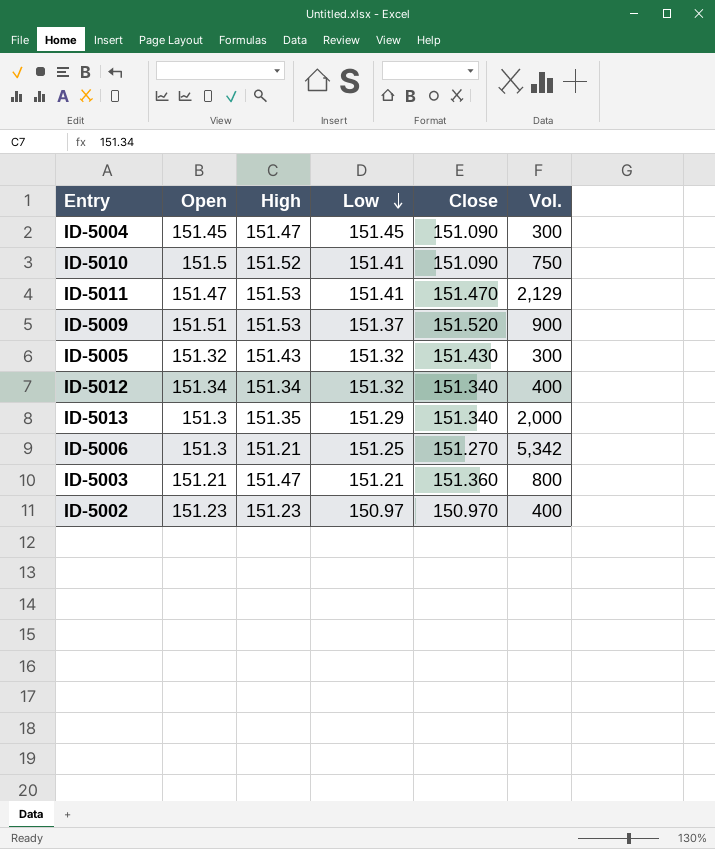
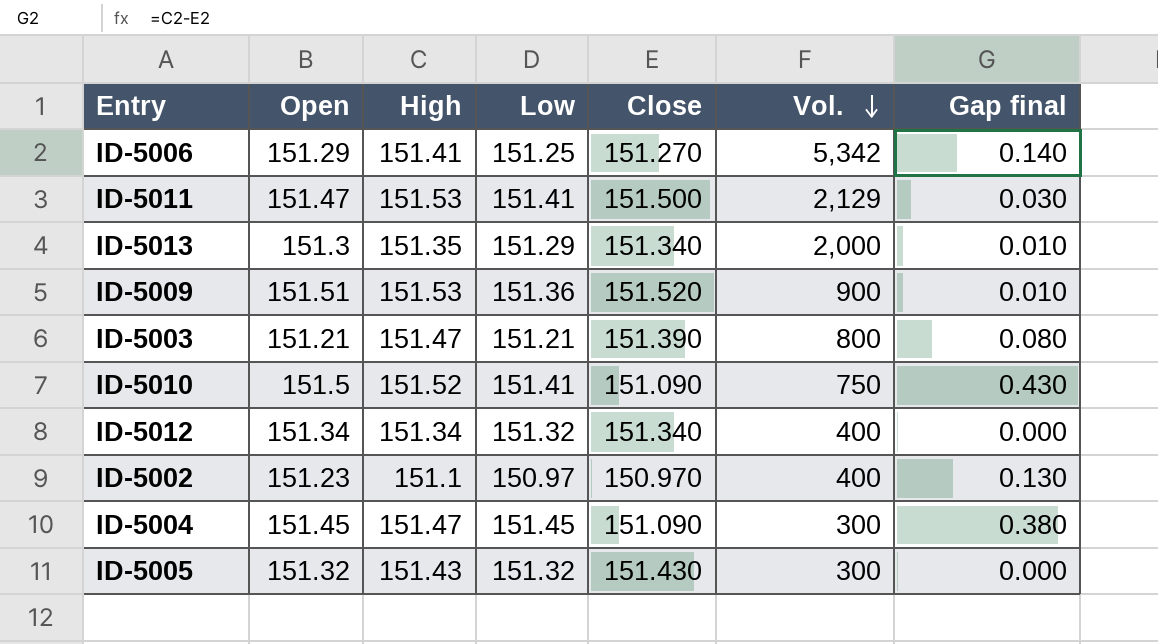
row order: Low descending -> Vol. descending
column Gap final | formula: none -> [High] - [Close]
ID-5006 | Open: 151.3 -> 151.29
ID-5006 | High: 151.21 -> 151.41
ID-5011 | Close: 151.470 -> 151.500
ID-5009 | Low: 151.37 -> 151.36
ID-5003 | Close: 151.360 -> 151.390
ID-5002 | High: 151.23 -> 151.1

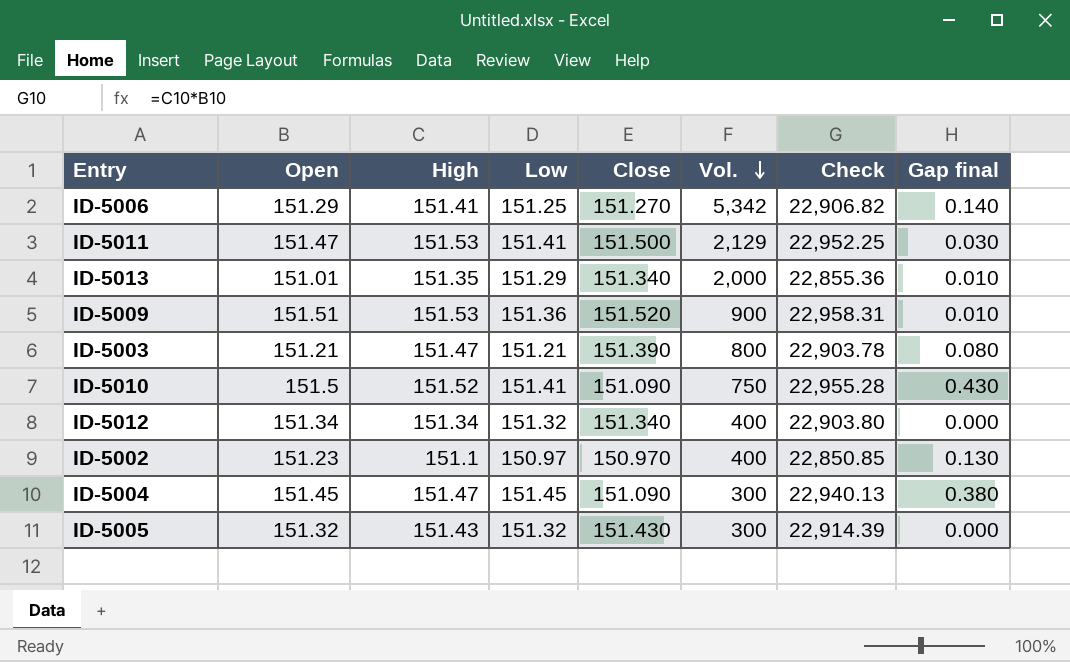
column Check | formula: none -> [Open] * [High]
ID-5013 | Open: 151.3 -> 151.01

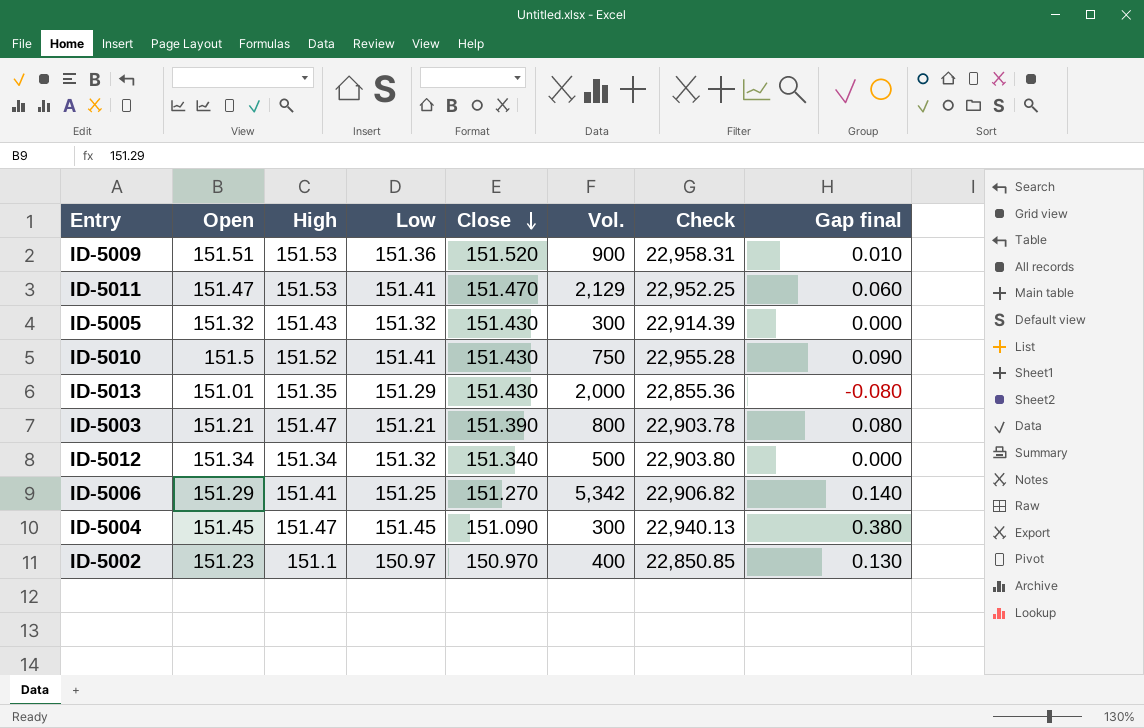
row order: Vol. descending -> Close descending
ID-5011 | Close: 151.500 -> 151.470
ID-5011 | Gap final: 0.030 -> 0.060
ID-5010 | Close: 151.090 -> 151.430
ID-5010 | Gap final: 0.430 -> 0.090
ID-5013 | Close: 151.340 -> 151.430
ID-5013 | Gap final: 0.010 -> -0.080
ID-5012 | Vol.: 400 -> 500

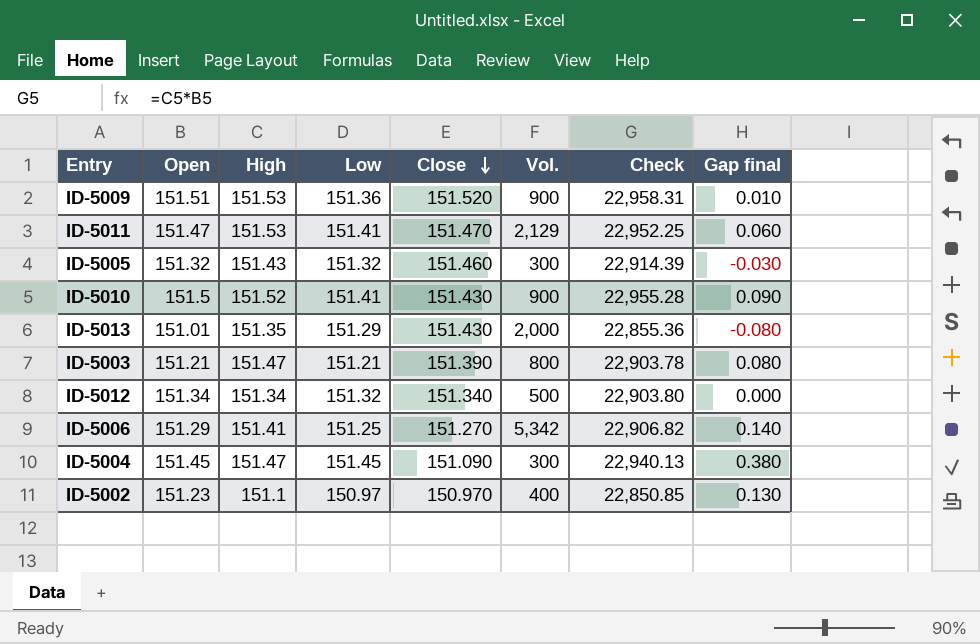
ID-5005 | Close: 151.430 -> 151.460
ID-5005 | Gap final: 0.000 -> -0.030
ID-5010 | Vol.: 750 -> 900

